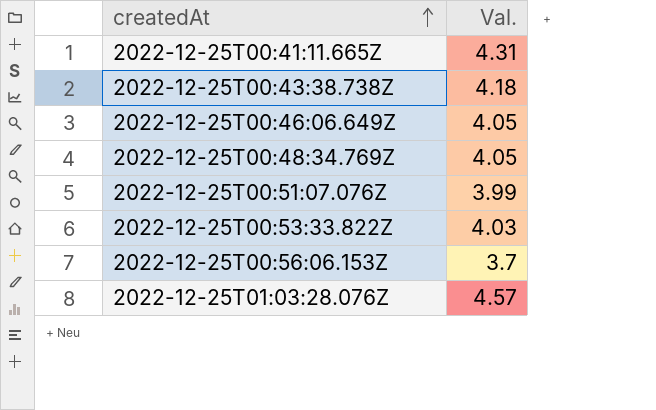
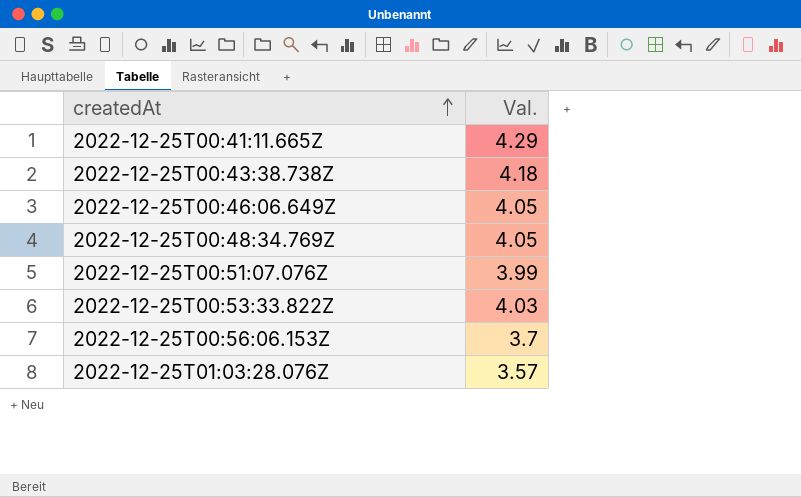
2022-12-25T00:41:11.665Z | Val.: 4.31 -> 4.29
2022-12-25T01:03:28.076Z | Val.: 4.57 -> 3.57

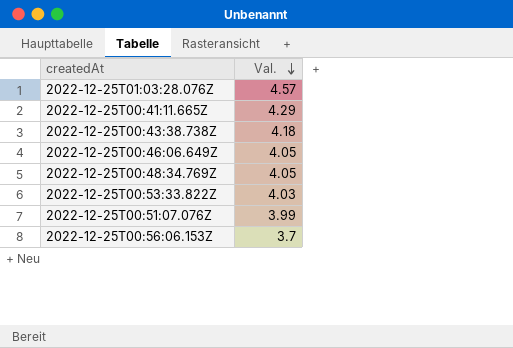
row order: createdAt ascending -> Val. descending
2022-12-25T01:03:28.076Z | Val.: 3.57 -> 4.57

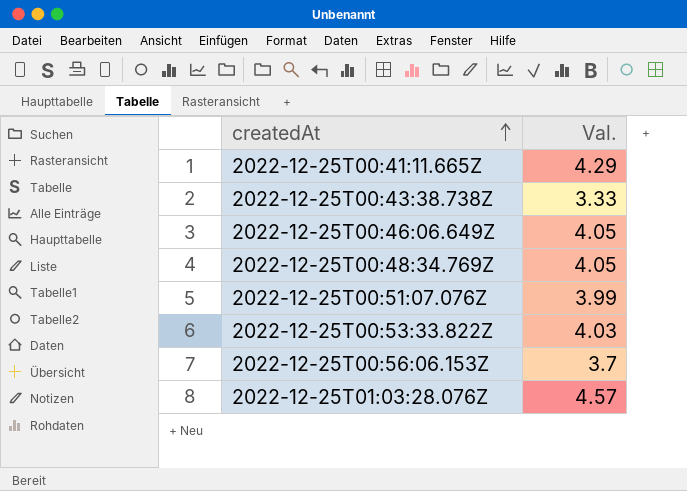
row order: Val. descending -> createdAt ascending
2022-12-25T00:43:38.738Z | Val.: 4.18 -> 3.33

